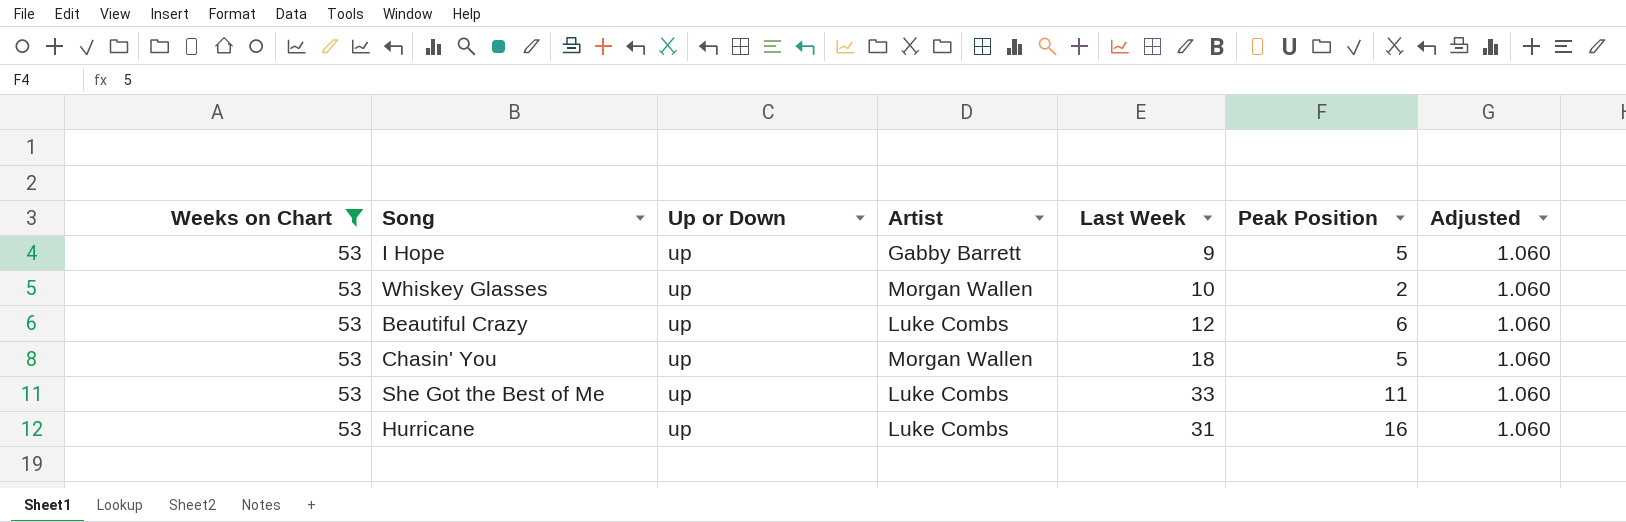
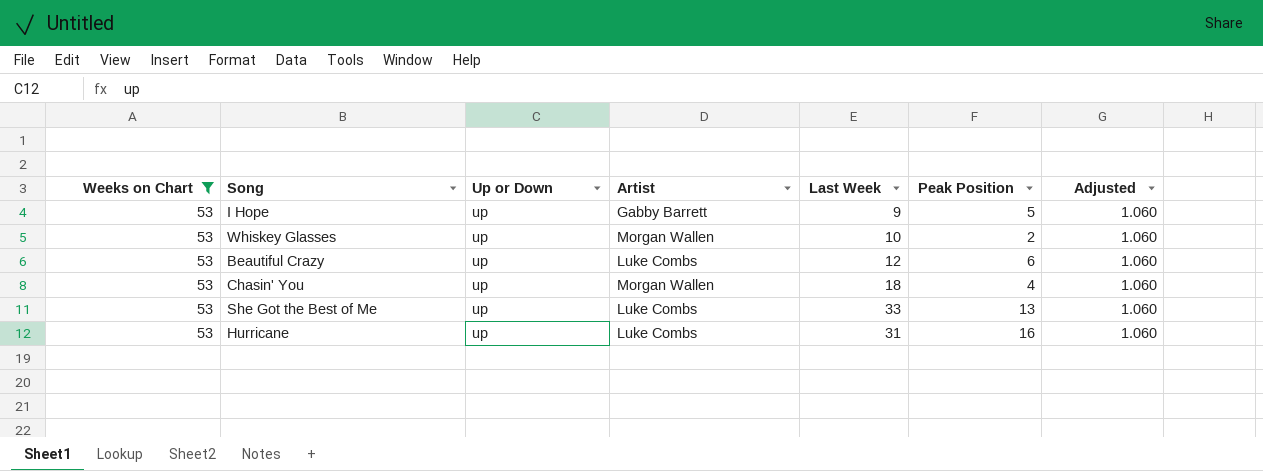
Chasin' You | Peak Position: 5 -> 4
She Got the Best of Me | Peak Position: 11 -> 13

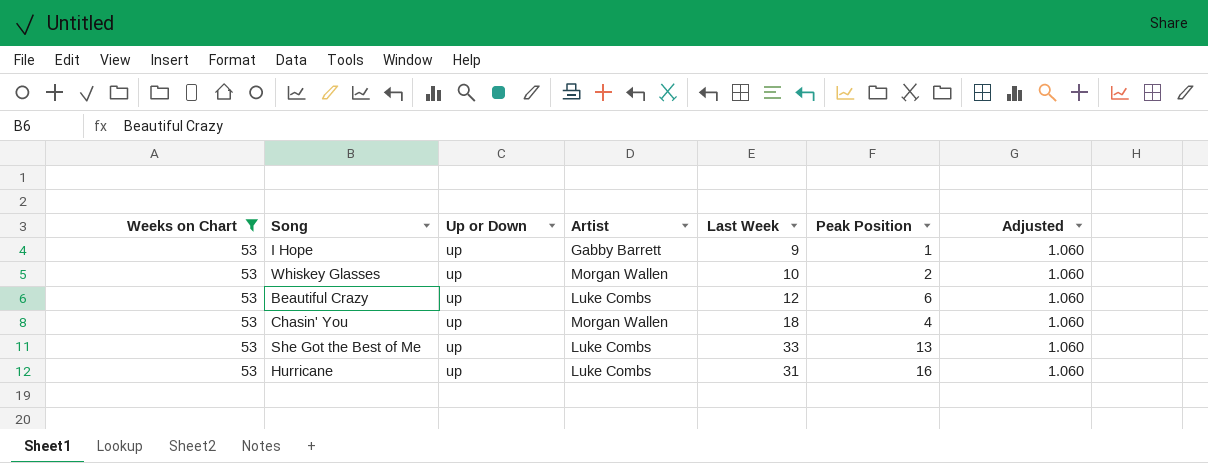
I Hope | Peak Position: 5 -> 1

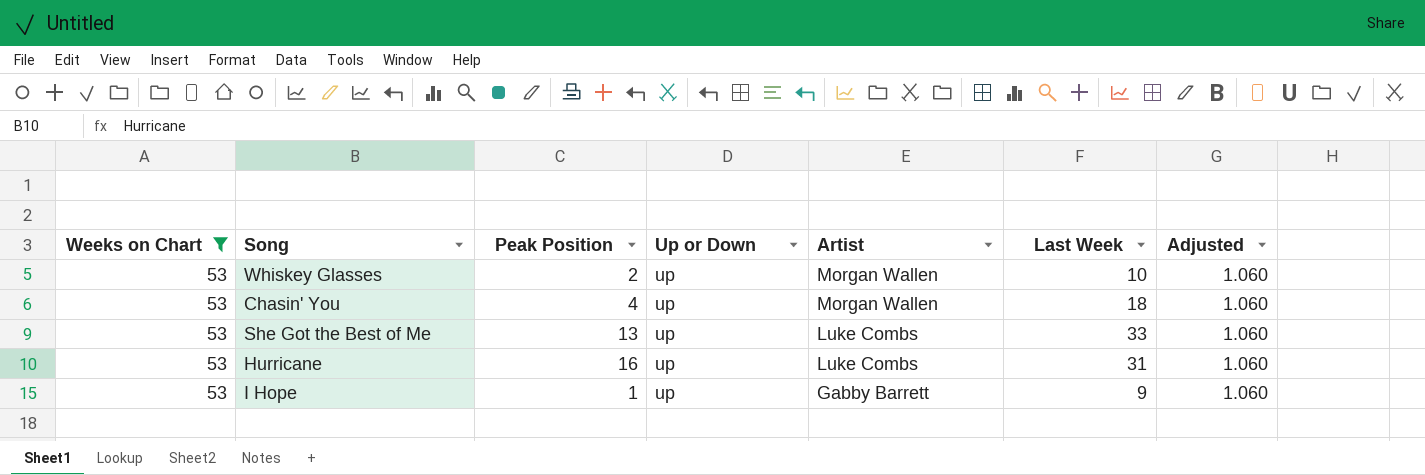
row order: none -> Artist descending
column Peak Position | position: 6 -> 3
row Beautiful Crazy: 53 | up | Luke Combs | 12 | 6 | 1.060 -> none

